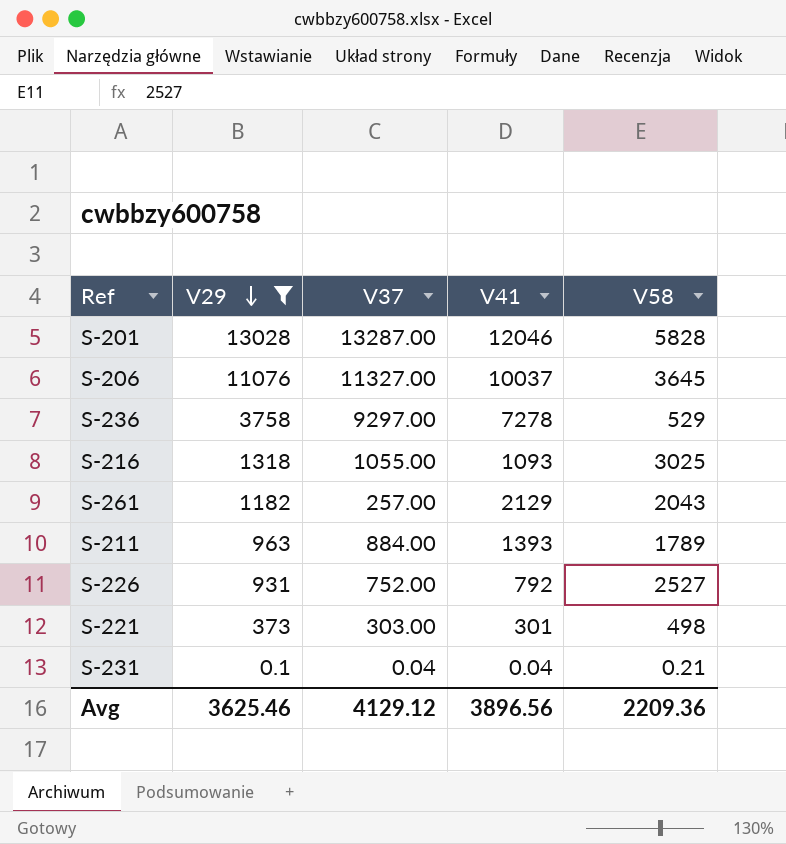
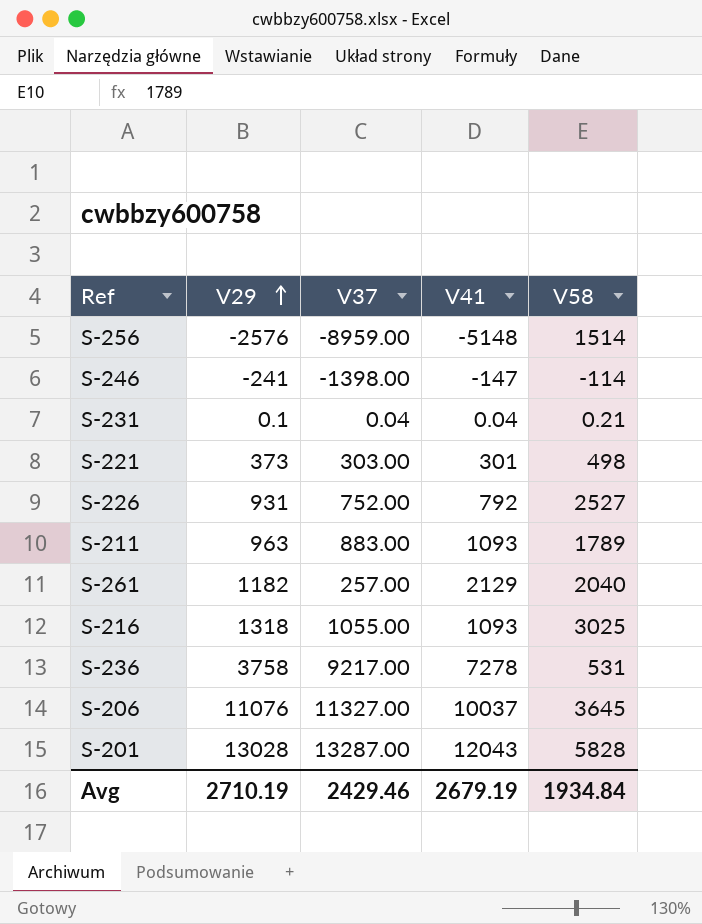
filter: V29 >= 0.1 -> none
row order: V29 descending -> V29 ascending
S-211 | V37: 884.00 -> 883.00
S-211 | V41: 1393 -> 1093
S-261 | V58: 2043 -> 2040
S-236 | V37: 9297.00 -> 9217.00
S-236 | V58: 529 -> 531
S-201 | V41: 12046 -> 12043
Avg | V29: 3625.46 -> 2710.19
Avg | V37: 4129.12 -> 2429.46
Avg | V41: 3896.56 -> 2679.19
Avg | V58: 2209.36 -> 1934.84

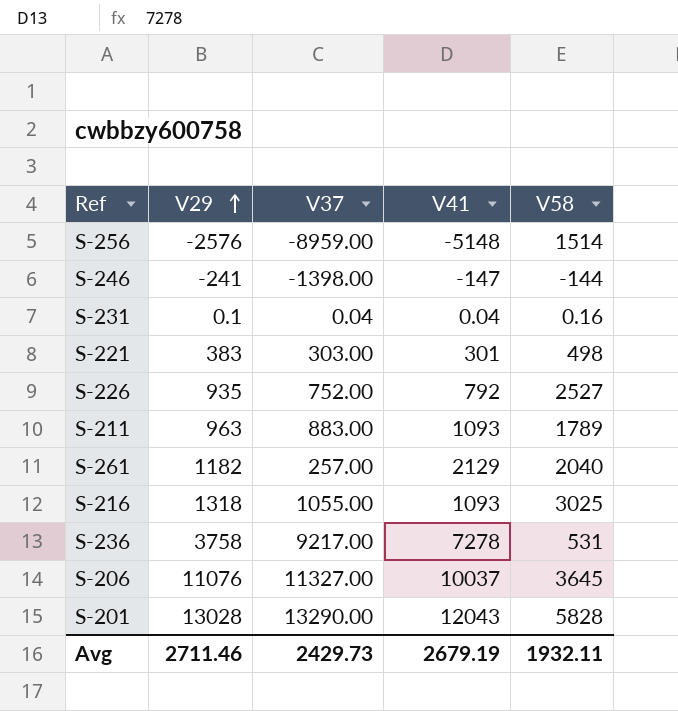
S-246 | V58: -114 -> -144
S-231 | V58: 0.21 -> 0.16
S-221 | V29: 373 -> 383
S-226 | V29: 931 -> 935
S-201 | V37: 13287.00 -> 13290.00
Avg | V29: 2710.19 -> 2711.46
Avg | V37: 2429.46 -> 2429.73
Avg | V58: 1934.84 -> 1932.11

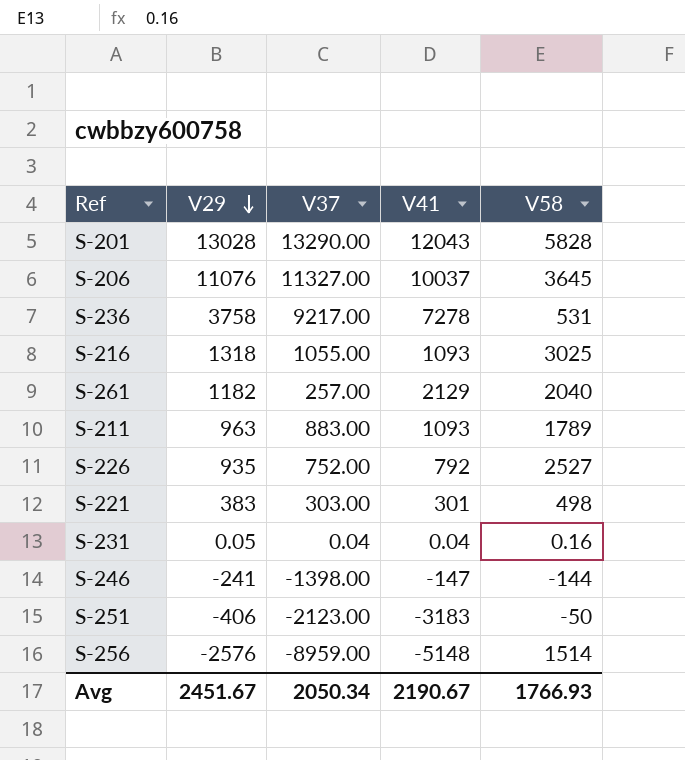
row order: V29 ascending -> V29 descending
S-231 | V29: 0.1 -> 0.05
row S-251: none -> -406 | -2123.00 | -3183 | -50
Avg | V29: 2711.46 -> 2451.67
Avg | V37: 2429.73 -> 2050.34
Avg | V41: 2679.19 -> 2190.67
Avg | V58: 1932.11 -> 1766.93

